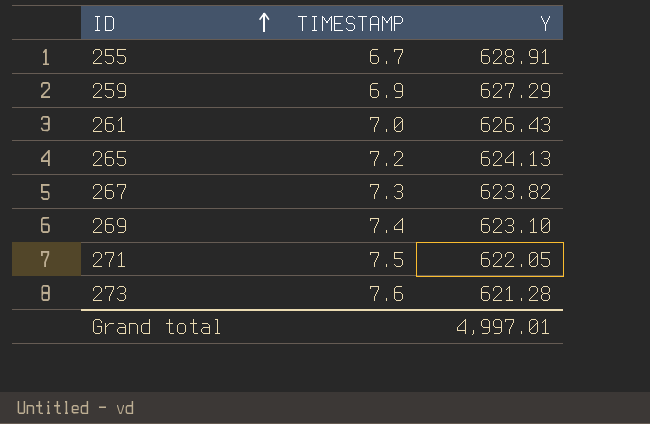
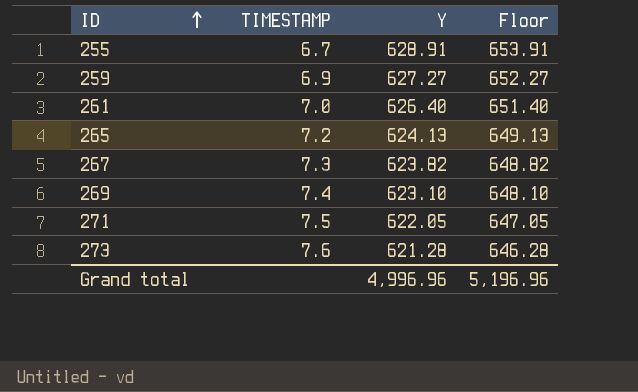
column Floor | formula: none -> [Y] + 25
259 | Y: 627.29 -> 627.27
261 | Y: 626.43 -> 626.40
Grand total | Y: 4,997.01 -> 4,996.96

